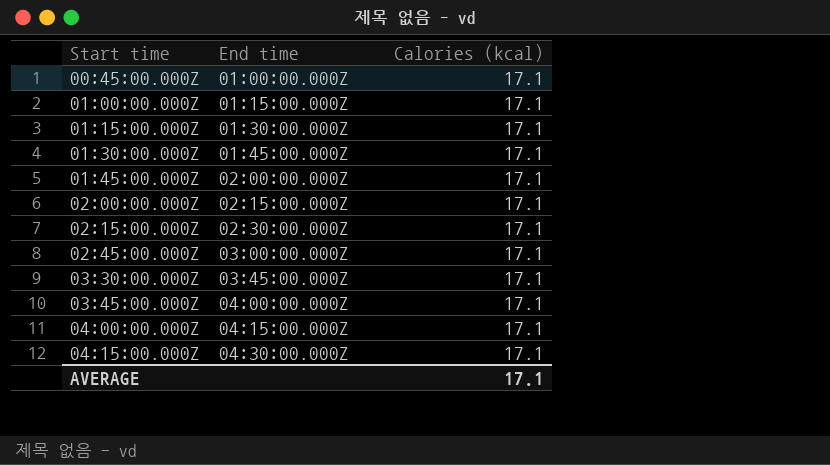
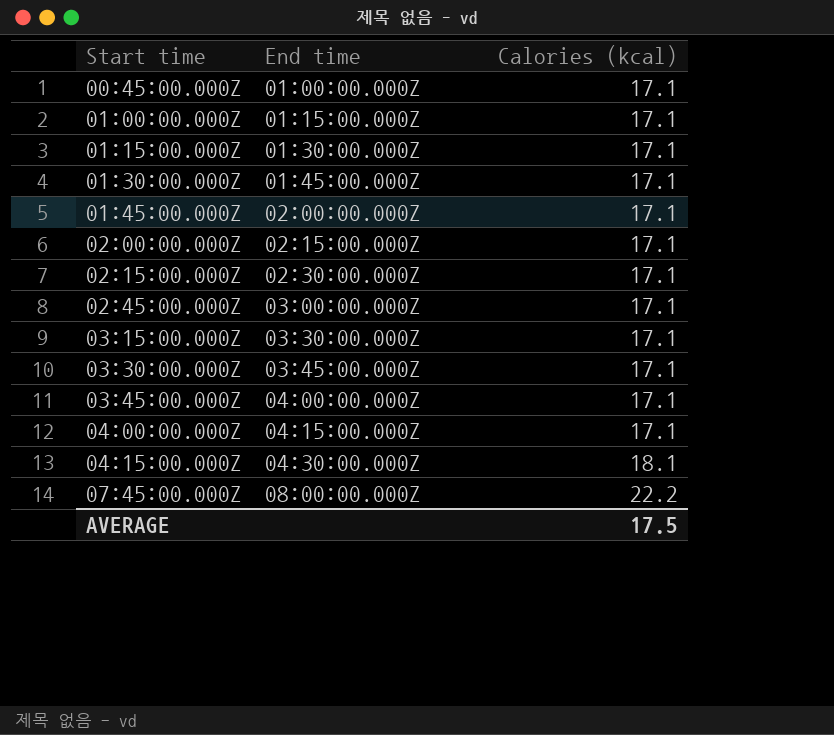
row 03:15:00.000Z: none -> 03:30:00.000Z | 17.1
04:15:00.000Z | Calories (kcal): 17.1 -> 18.1
row 07:45:00.000Z: none -> 08:00:00.000Z | 22.2
AVERAGE | Calories (kcal): 17.1 -> 17.5

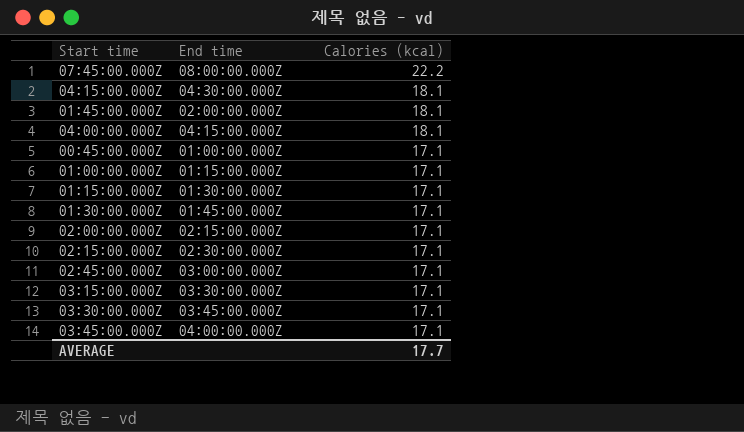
row order: Start time ascending -> Calories (kcal) descending
01:45:00.000Z | Calories (kcal): 17.1 -> 18.1
04:00:00.000Z | Calories (kcal): 17.1 -> 18.1
AVERAGE | Calories (kcal): 17.5 -> 17.7

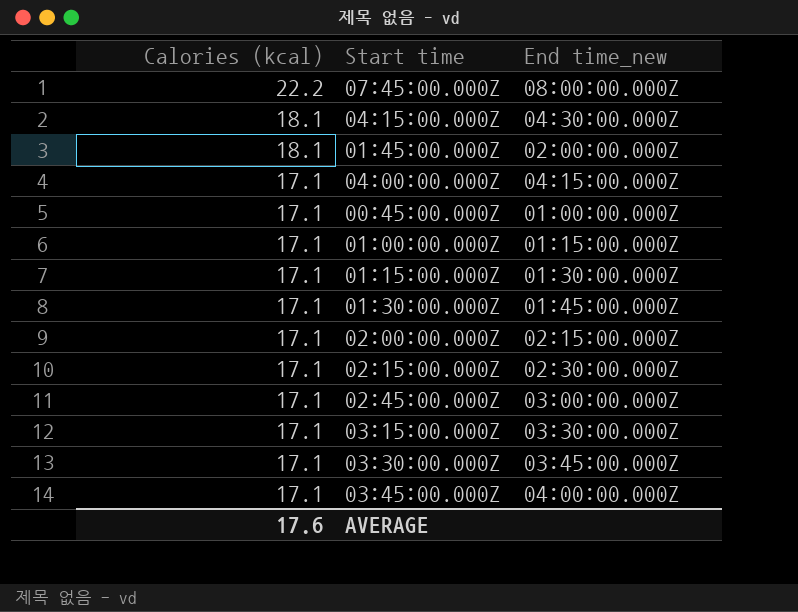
column Calories (kcal) | position: 3 -> 1
column name: End time -> End time_new
04:00:00.000Z | Calories (kcal): 18.1 -> 17.1
AVERAGE | Calories (kcal): 17.7 -> 17.6

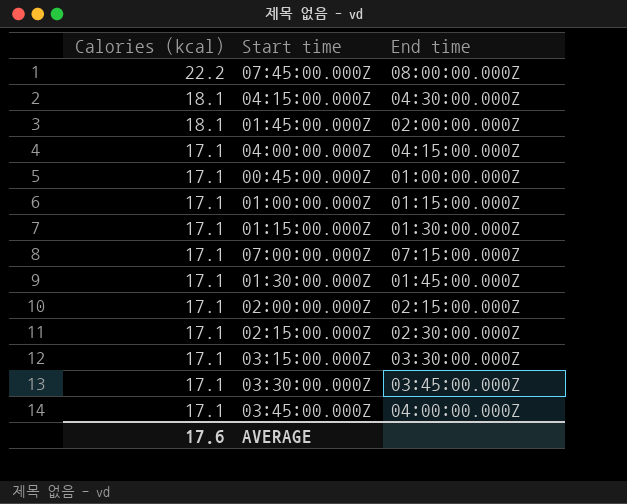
column name: End time_new -> End time
row 02:45:00.000Z: 17.1 | 03:00:00.000Z -> none
row 07:00:00.000Z: none -> 17.1 | 07:15:00.000Z

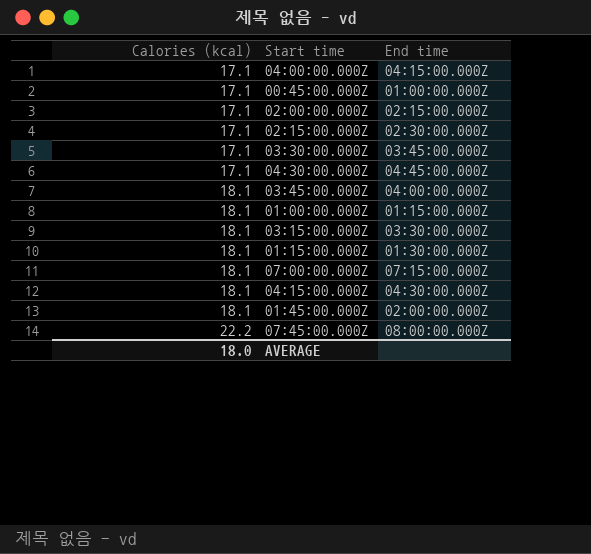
row order: Calories (kcal) descending -> Calories (kcal) ascending
row 01:30:00.000Z: 17.1 | 01:45:00.000Z -> none
row 04:30:00.000Z: none -> 17.1 | 04:45:00.000Z
03:45:00.000Z | Calories (kcal): 17.1 -> 18.1
01:00:00.000Z | Calories (kcal): 17.1 -> 18.1
03:15:00.000Z | Calories (kcal): 17.1 -> 18.1
01:15:00.000Z | Calories (kcal): 17.1 -> 18.1
07:00:00.000Z | Calories (kcal): 17.1 -> 18.1
AVERAGE | Calories (kcal): 17.6 -> 18.0

